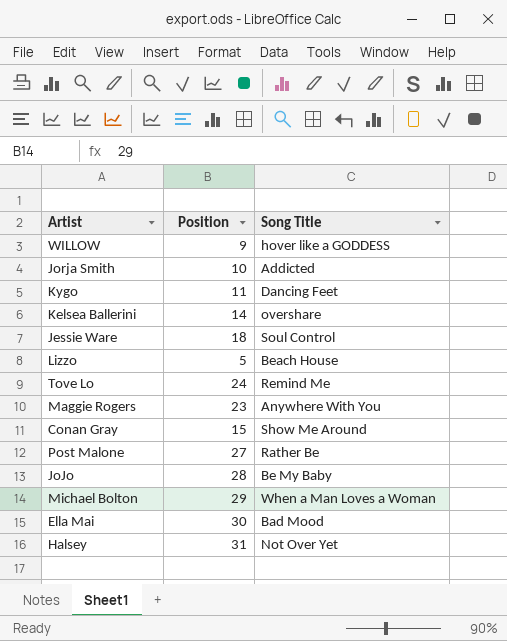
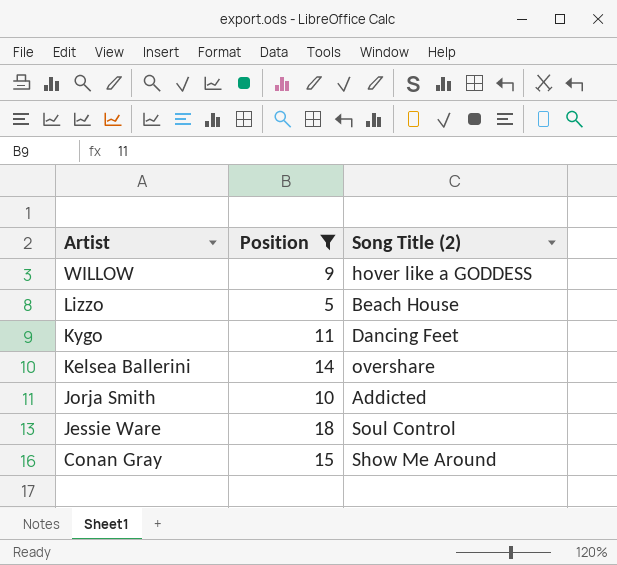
filter: none -> Position <= 18
row order: none -> Artist descending
column name: Song Title -> Song Title (2)

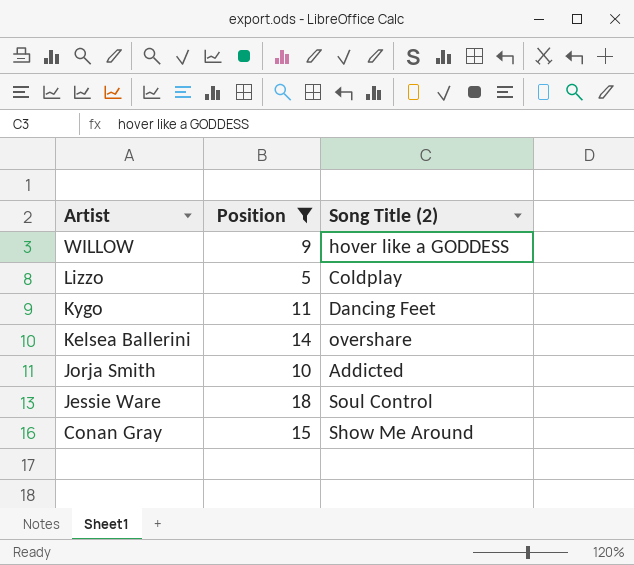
Lizzo | Song Title (2): Beach House -> Coldplay

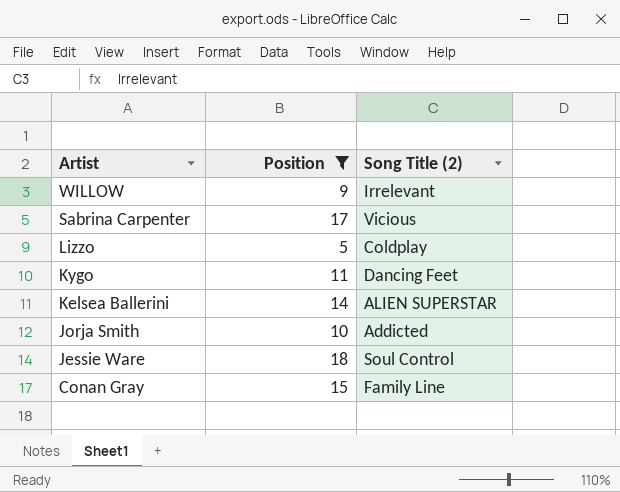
WILLOW | Song Title (2): hover like a GODDESS -> Irrelevant
row Sabrina Carpenter: none -> 17 | Vicious
Kelsea Ballerini | Song Title (2): overshare -> ALIEN SUPERSTAR
Conan Gray | Song Title (2): Show Me Around -> Family Line

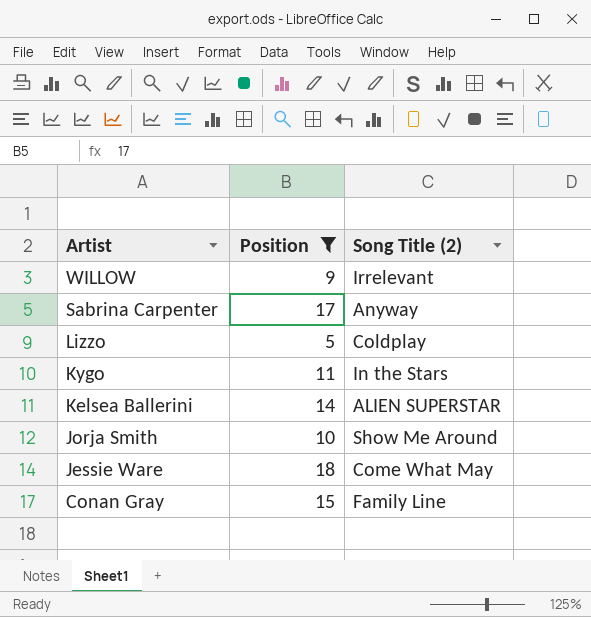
Sabrina Carpenter | Song Title (2): Vicious -> Anyway
Kygo | Song Title (2): Dancing Feet -> In the Stars
Jorja Smith | Song Title (2): Addicted -> Show Me Around
Jessie Ware | Song Title (2): Soul Control -> Come What May

